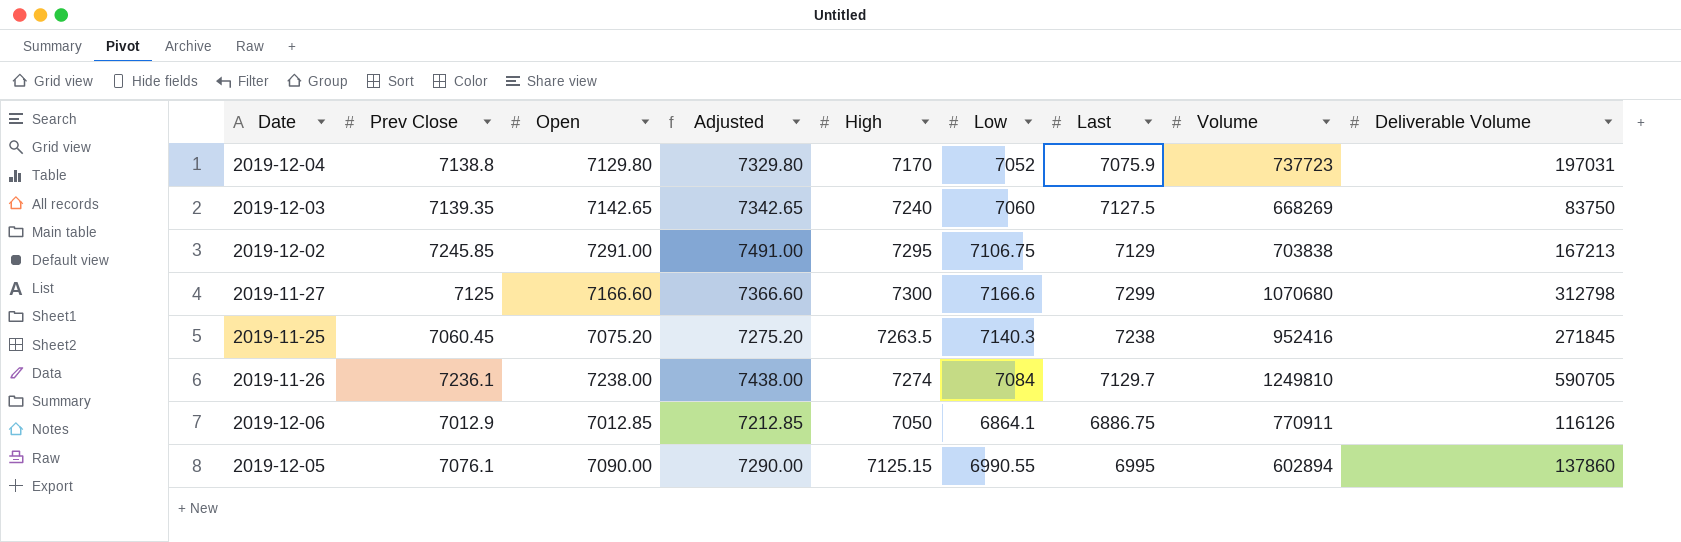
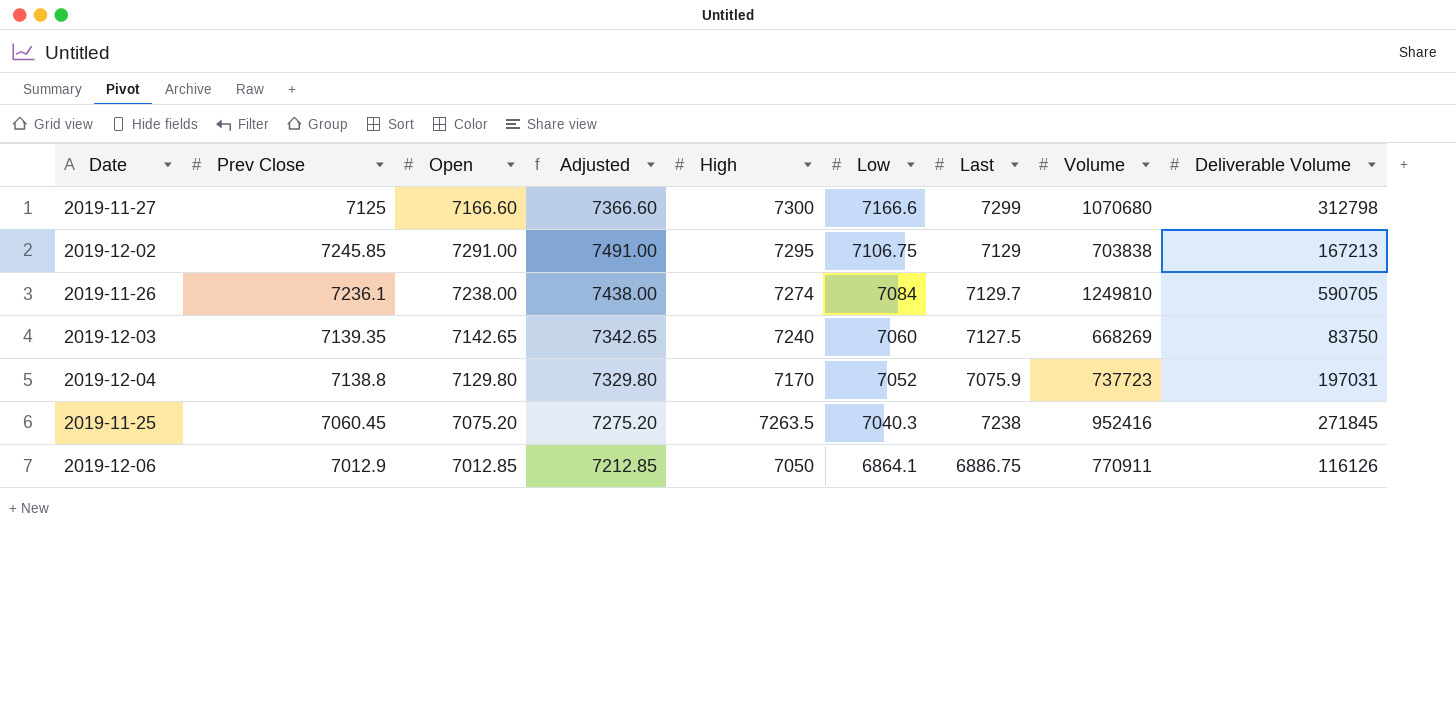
row order: none -> Low descending
row 2019-12-05: 7076.1 | 7090.00 | 7290.00 | 7125.15 | 6990.55 | 6995 | 602894 | 137860 -> none
2019-11-25 | Low: 7140.3 -> 7040.3

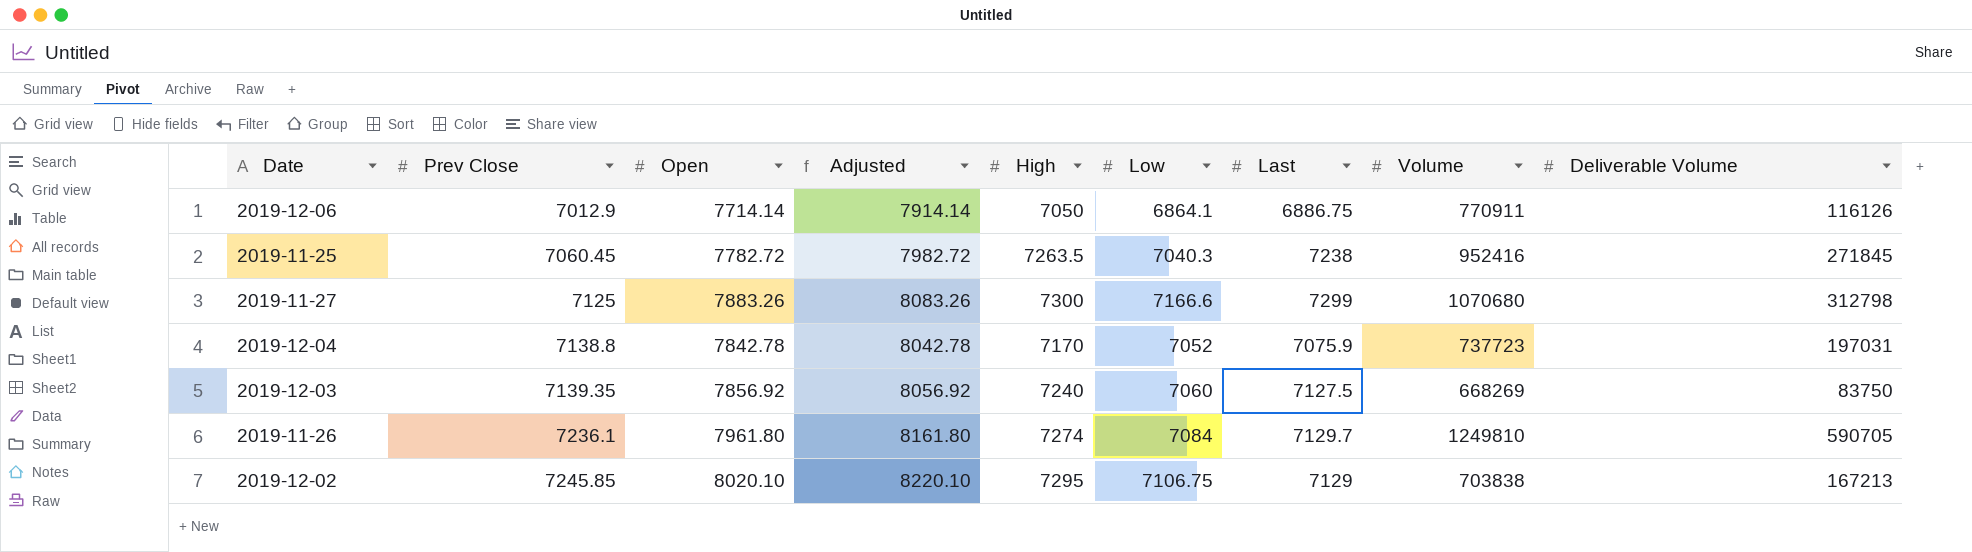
row order: Low descending -> Prev Close ascending
2019-12-06 | Open: 7012.85 -> 7714.14
2019-12-06 | Adjusted: 7212.85 -> 7914.14
2019-11-25 | Open: 7075.20 -> 7782.72
2019-11-25 | Adjusted: 7275.20 -> 7982.72
2019-11-27 | Open: 7166.60 -> 7883.26
2019-11-27 | Adjusted: 7366.60 -> 8083.26
2019-12-04 | Open: 7129.80 -> 7842.78
2019-12-04 | Adjusted: 7329.80 -> 8042.78
2019-12-03 | Open: 7142.65 -> 7856.92
2019-12-03 | Adjusted: 7342.65 -> 8056.92
2019-11-26 | Open: 7238.00 -> 7961.80
2019-11-26 | Adjusted: 7438.00 -> 8161.80
2019-12-02 | Open: 7291.00 -> 8020.10
2019-12-02 | Adjusted: 7491.00 -> 8220.10

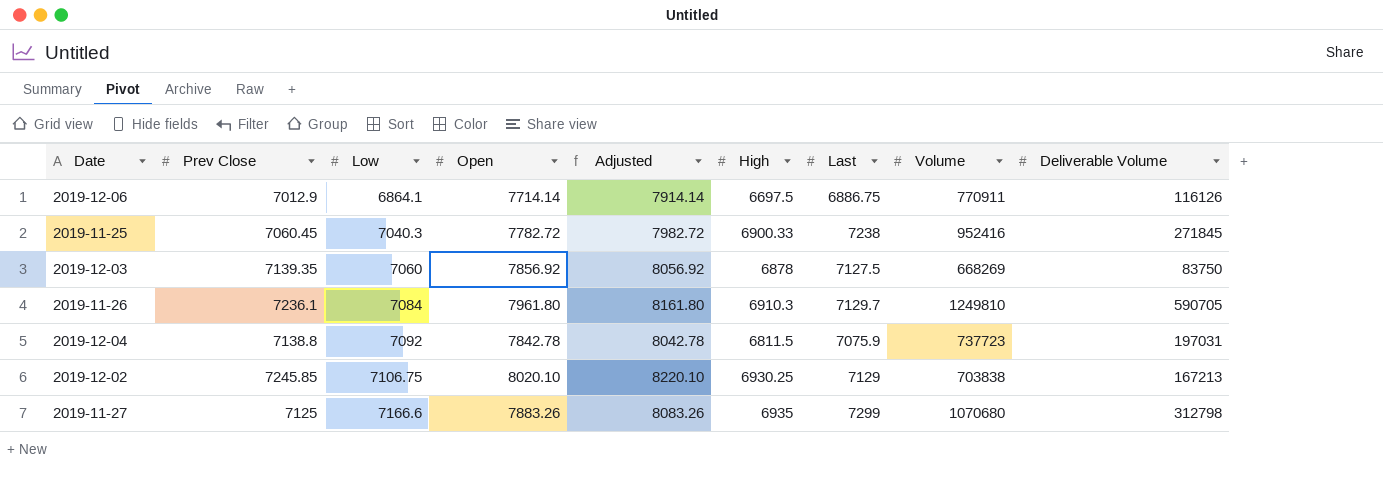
row order: Prev Close ascending -> Low ascending
column Low | position: 6 -> 3
2019-12-06 | High: 7050 -> 6697.5
2019-11-25 | High: 7263.5 -> 6900.33
2019-12-03 | High: 7240 -> 6878
2019-11-26 | High: 7274 -> 6910.3
2019-12-04 | Low: 7052 -> 7092
2019-12-04 | High: 7170 -> 6811.5
2019-12-02 | High: 7295 -> 6930.25
2019-11-27 | High: 7300 -> 6935

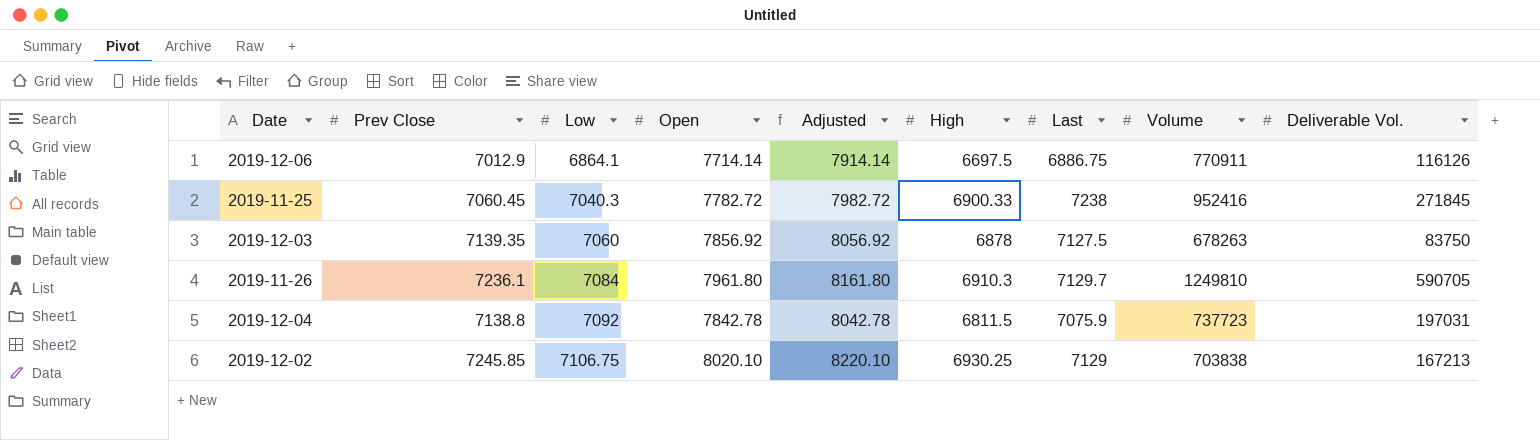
column name: Deliverable Volume -> Deliverable Vol.
row 2019-11-27: 7125 | 7166.6 | 7883.26 | 8083.26 | 6935 | 7299 | 1070680 | 312798 -> none
2019-12-03 | Volume: 668269 -> 678263

